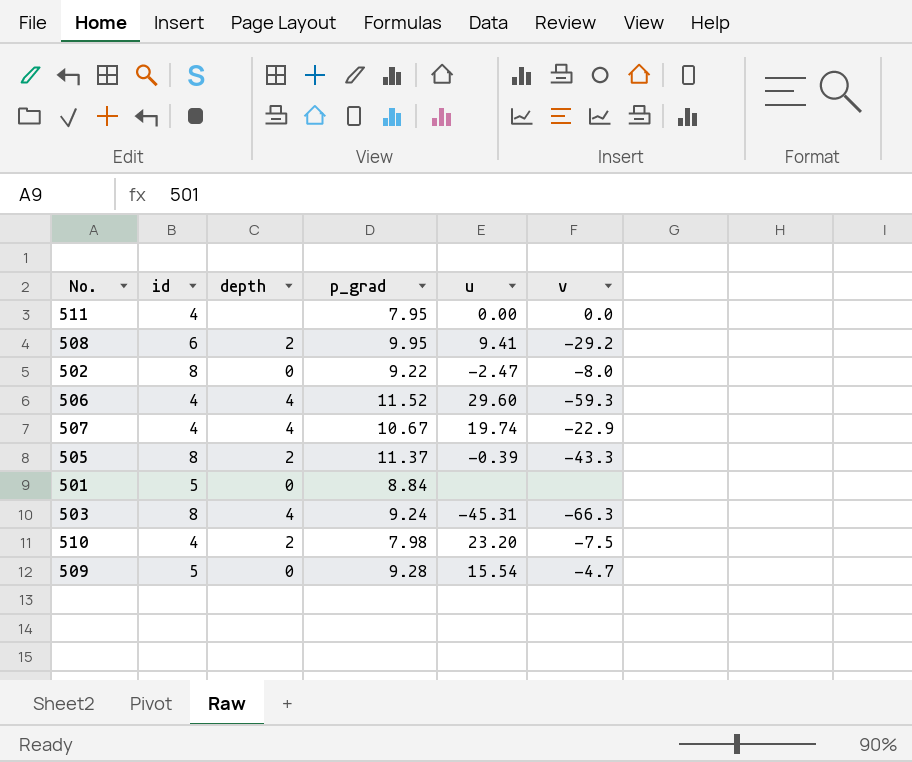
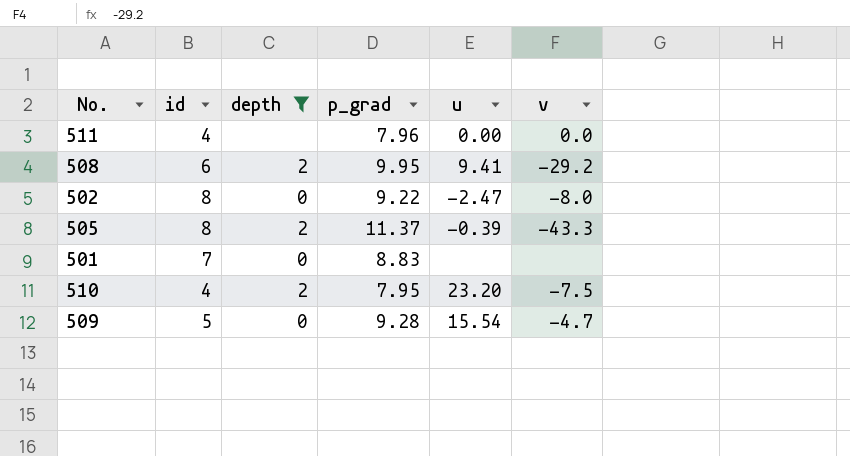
filter: none -> depth != 4
511 | p_grad: 7.95 -> 7.96
501 | id: 5 -> 7
501 | p_grad: 8.84 -> 8.83
510 | p_grad: 7.98 -> 7.95

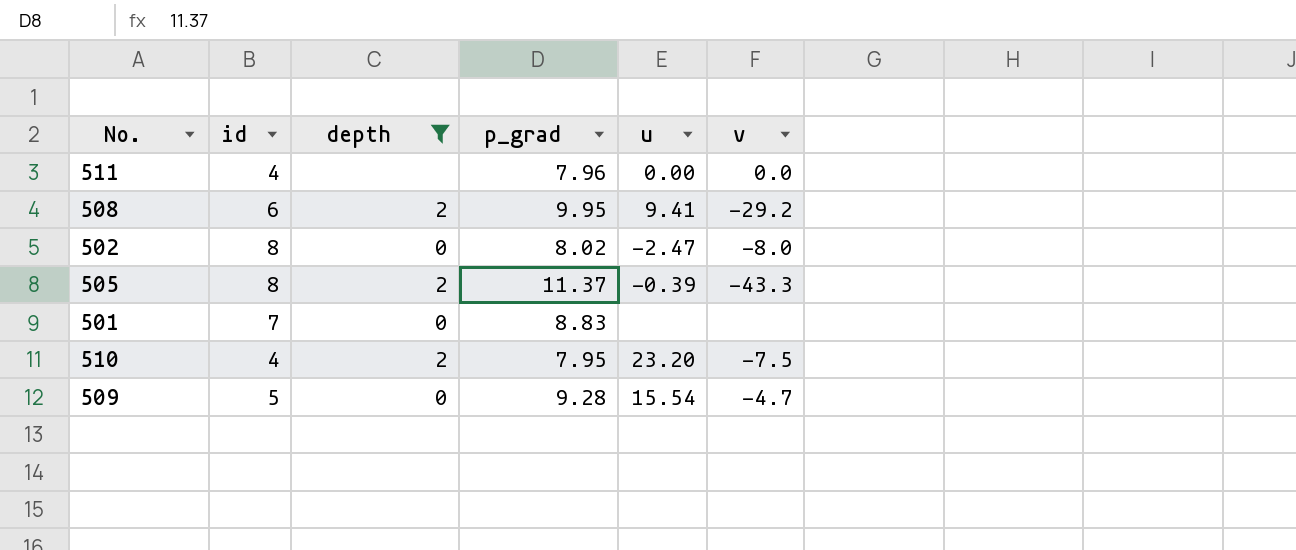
502 | p_grad: 9.22 -> 8.02

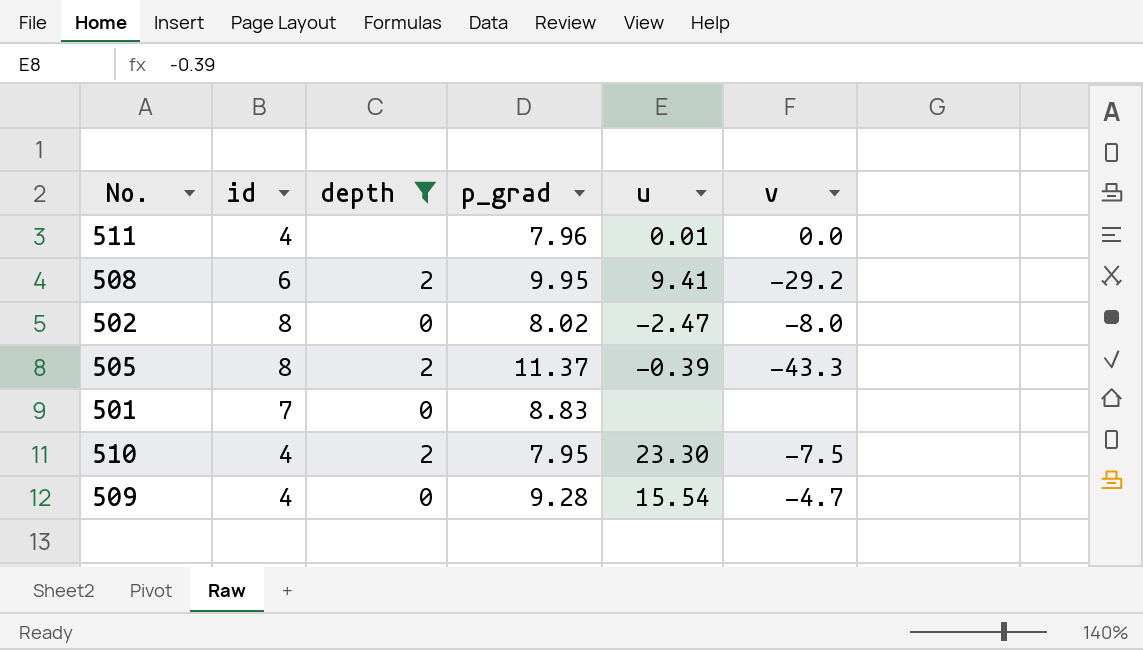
511 | u: 0.00 -> 0.01
510 | u: 23.20 -> 23.30
509 | id: 5 -> 4

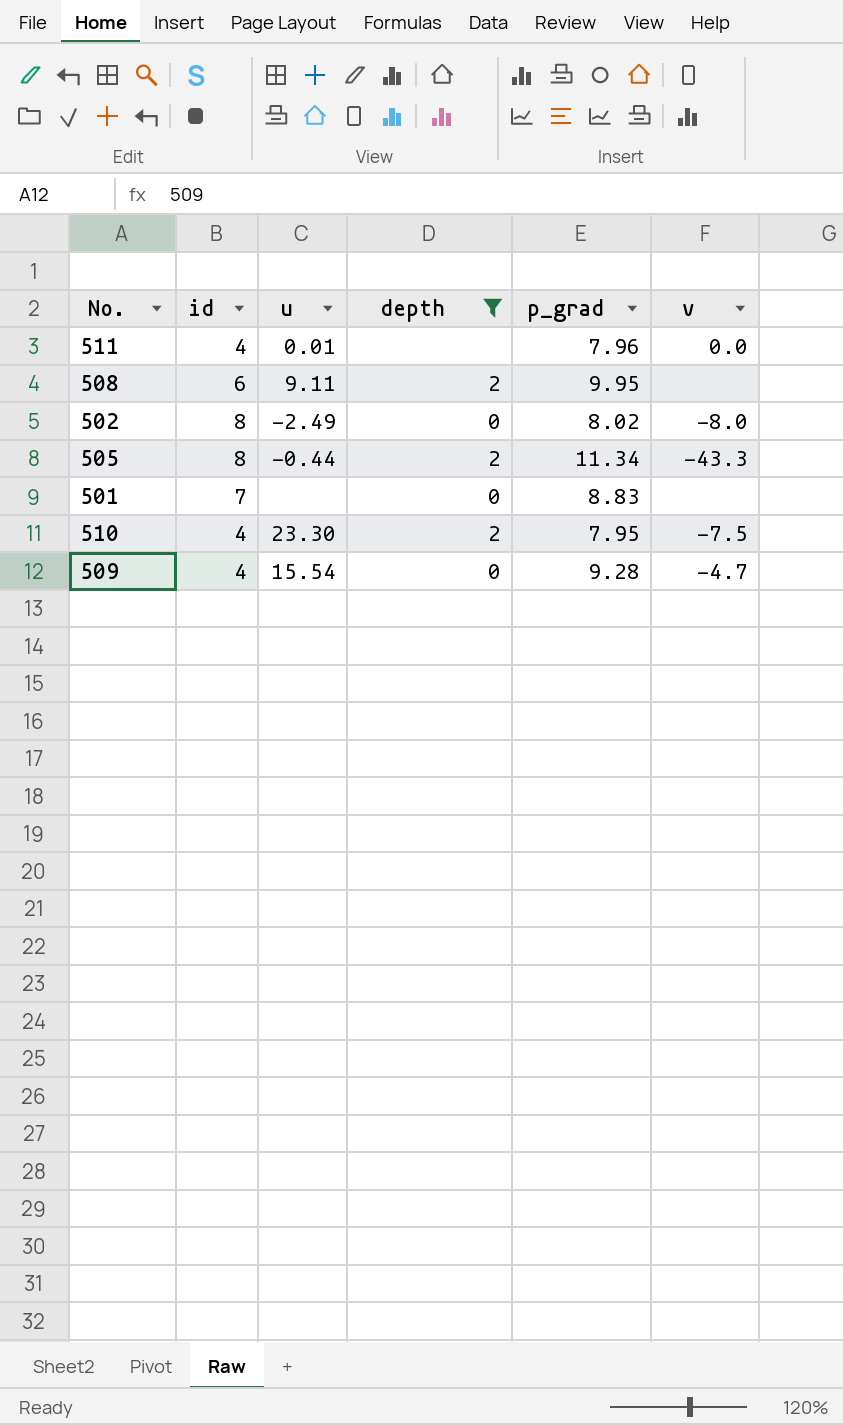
column u | position: 5 -> 3
508 | u: 9.41 -> 9.11
508 | v: -29.2 -> none
502 | u: -2.47 -> -2.49
505 | u: -0.39 -> -0.44
505 | p_grad: 11.37 -> 11.34

